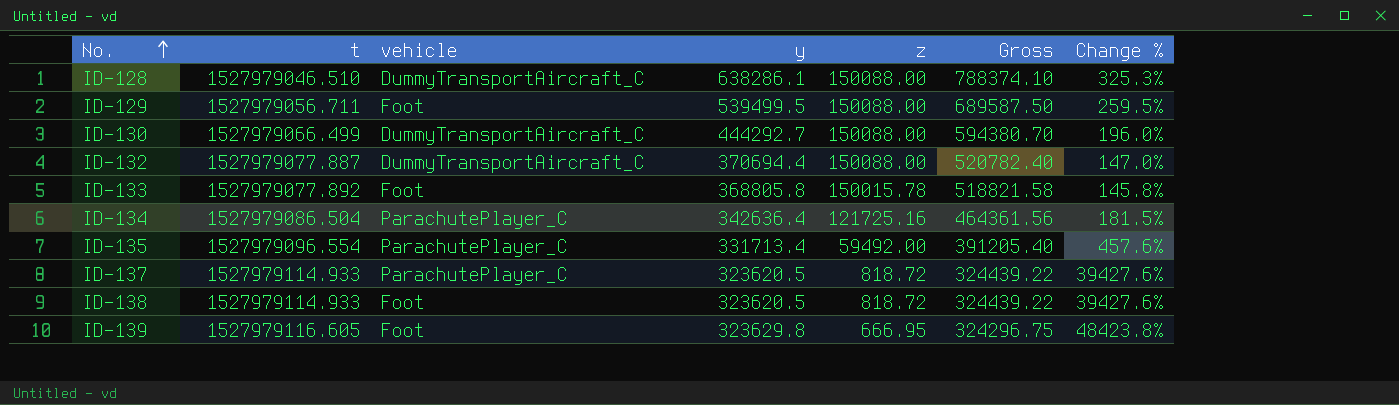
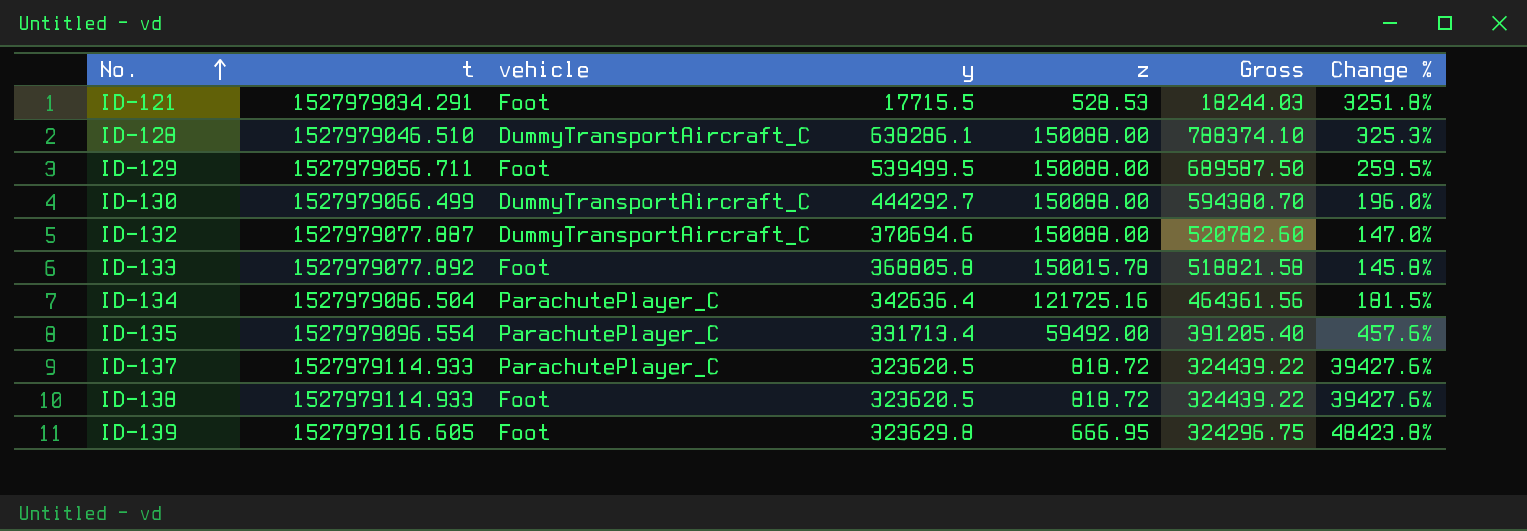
row ID-121: none -> 1527979034.291 | Foot | 17715.5 | 528.53 | 18244.03 | 3251.8%
ID-132 | y: 370694.4 -> 370694.6
ID-132 | Gross: 520782.40 -> 520782.60

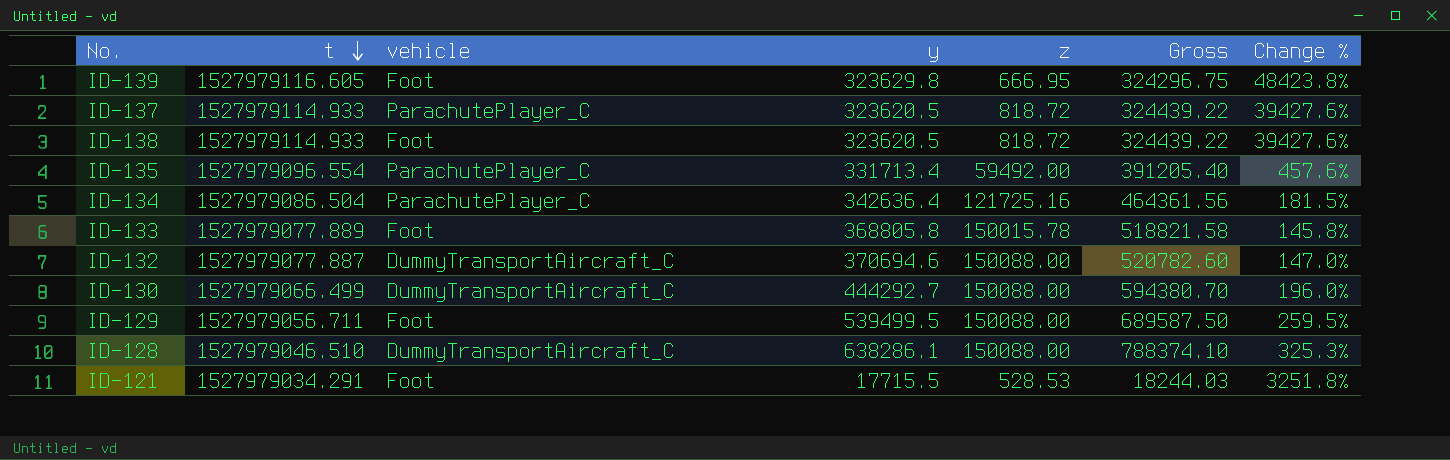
row order: No. ascending -> t descending
ID-133 | t: 1527979077.892 -> 1527979077.889

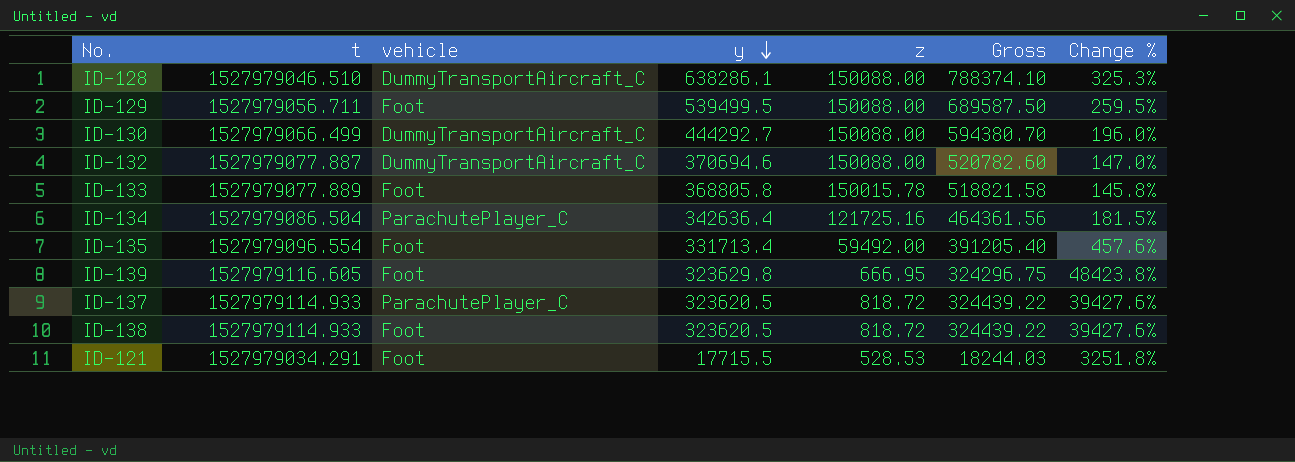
row order: t descending -> y descending
ID-135 | vehicle: ParachutePlayer_C -> Foot

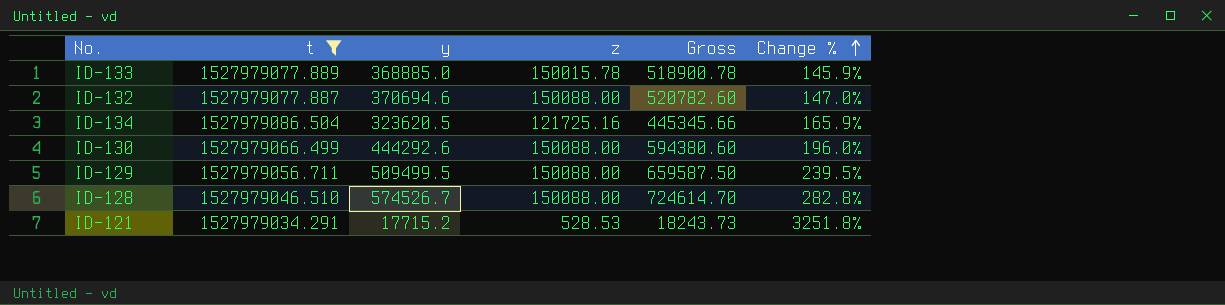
filter: none -> t <= 1527979086.504
row order: y descending -> Change % ascending
column vehicle | position: 3 -> none
ID-133 | y: 368805.8 -> 368885.0
ID-133 | Gross: 518821.58 -> 518900.78
ID-133 | Change %: 145.8% -> 145.9%
ID-134 | y: 342636.4 -> 323620.5
ID-134 | Gross: 464361.56 -> 445345.66
ID-134 | Change %: 181.5% -> 165.9%
ID-130 | y: 444292.7 -> 444292.6
ID-130 | Gross: 594380.70 -> 594380.60
ID-129 | y: 539499.5 -> 509499.5
ID-129 | Gross: 689587.50 -> 659587.50
ID-129 | Change %: 259.5% -> 239.5%
ID-128 | y: 638286.1 -> 574526.7
ID-128 | Gross: 788374.10 -> 724614.70
ID-128 | Change %: 325.3% -> 282.8%
ID-121 | y: 17715.5 -> 17715.2
ID-121 | Gross: 18244.03 -> 18243.73

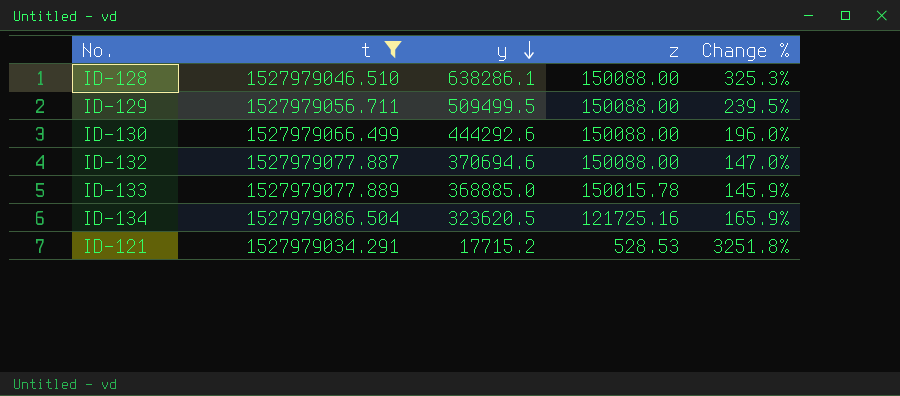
row order: Change % ascending -> y descending
column Gross | formula: [y] + [z] -> none
ID-128 | y: 574526.7 -> 638286.1
ID-128 | Change %: 282.8% -> 325.3%

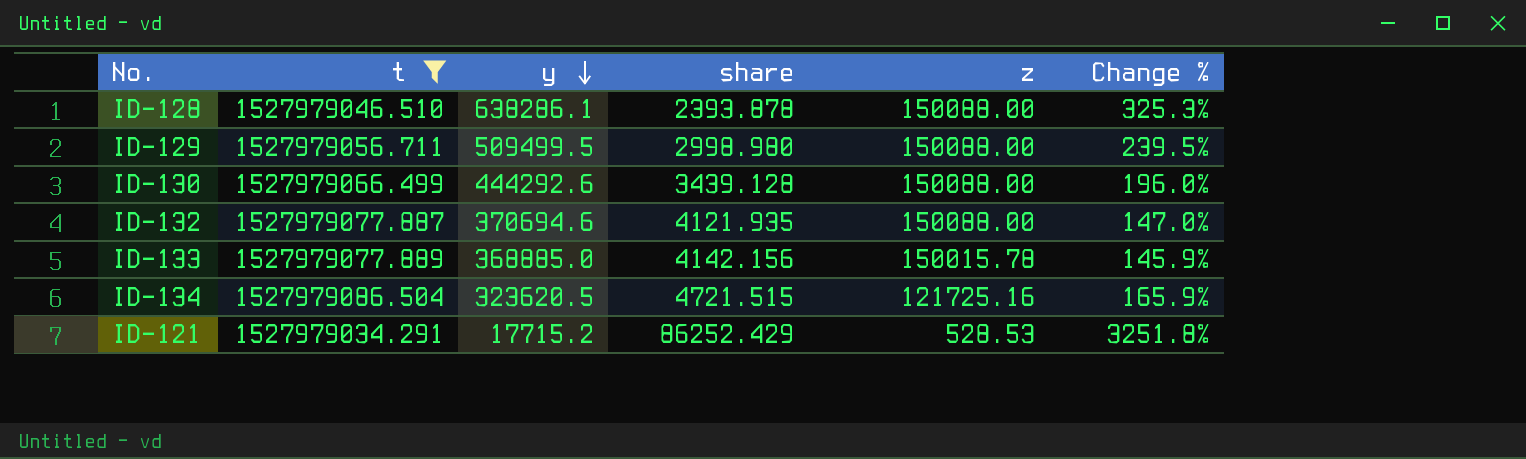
column share | formula: none -> [t] / [y]

